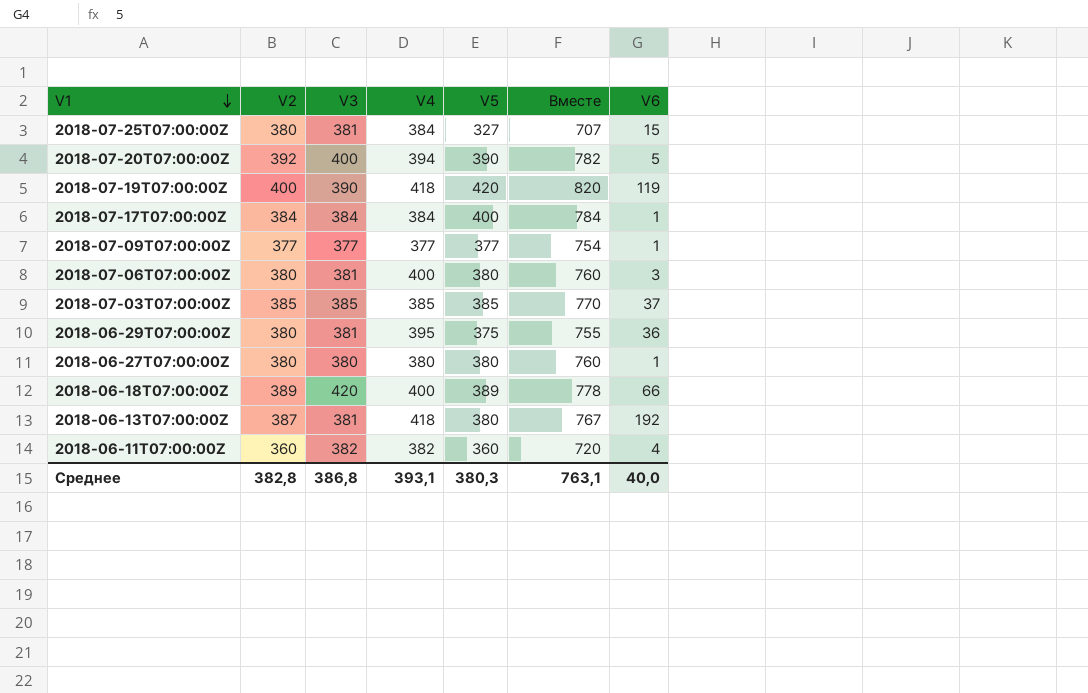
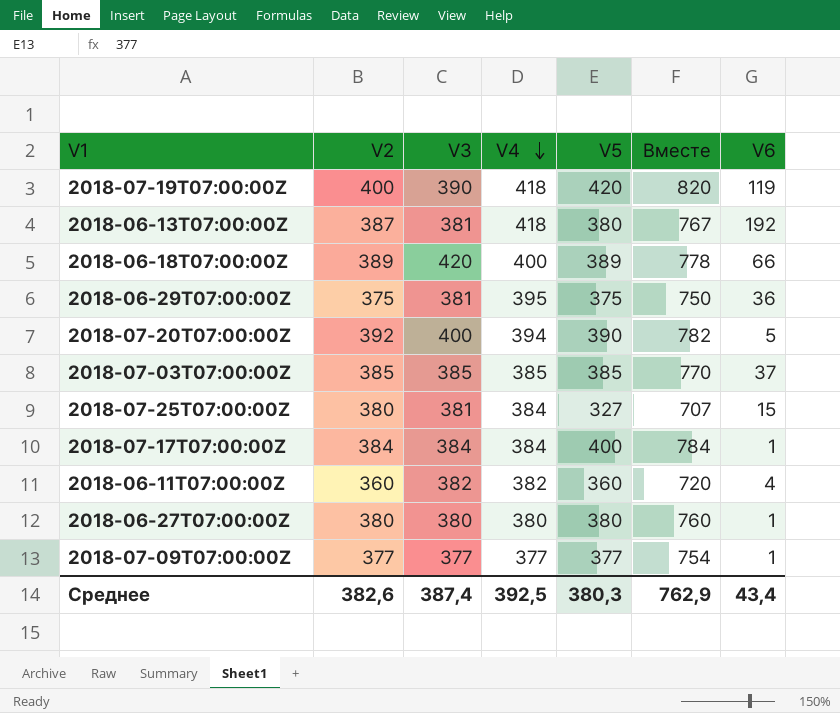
row order: V1 descending -> V4 descending
row 2018-07-06T07:00:00Z: 380 | 381 | 400 | 380 | 760 | 3 -> none
2018-06-29T07:00:00Z | V2: 380 -> 375
2018-06-29T07:00:00Z | Вместе: 755 -> 750
Среднее | V2: 382,8 -> 382,6
Среднее | V3: 386,8 -> 387,4
Среднее | V4: 393,1 -> 392,5
Среднее | Вместе: 763,1 -> 762,9
Среднее | V6: 40,0 -> 43,4

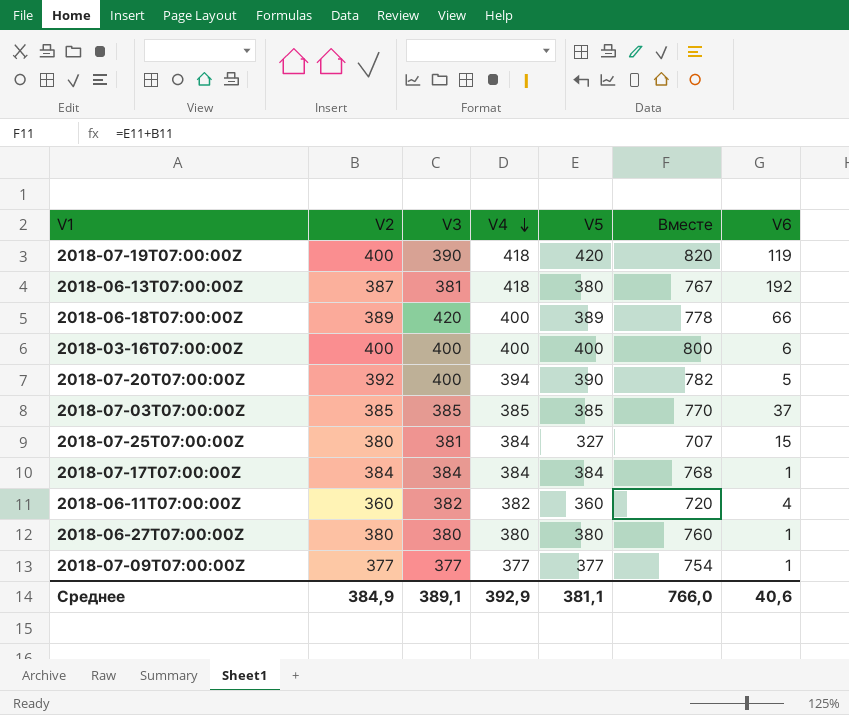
row 2018-06-29T07:00:00Z: 375 | 381 | 395 | 375 | 750 | 36 -> none
row 2018-03-16T07:00:00Z: none -> 400 | 400 | 400 | 400 | 800 | 6
2018-07-17T07:00:00Z | V5: 400 -> 384
2018-07-17T07:00:00Z | Вместе: 784 -> 768
Среднее | V2: 382,6 -> 384,9
Среднее | V3: 387,4 -> 389,1
Среднее | V4: 392,5 -> 392,9
Среднее | V5: 380,3 -> 381,1
Среднее | Вместе: 762,9 -> 766,0
Среднее | V6: 43,4 -> 40,6

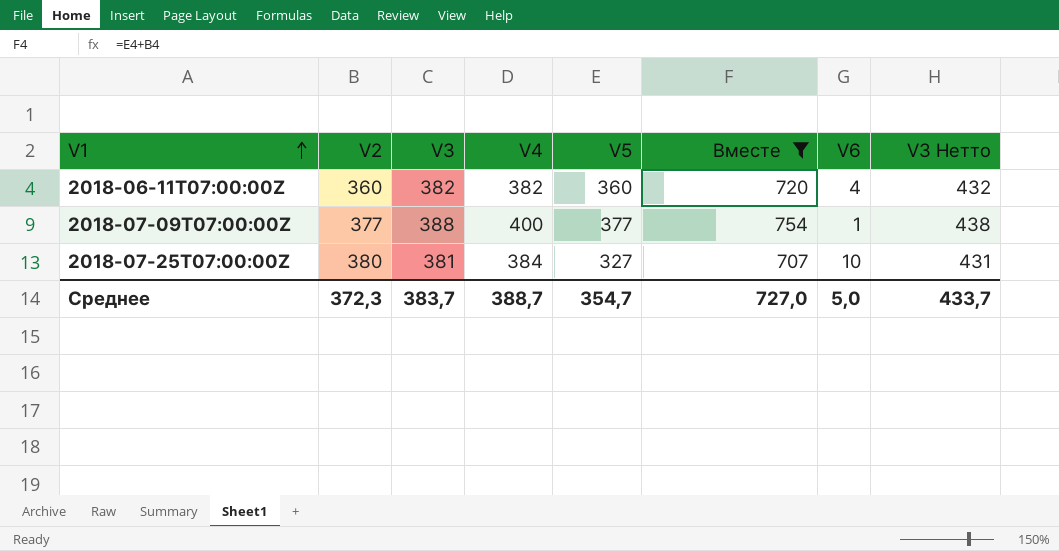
filter: none -> Вместе <= 754
row order: V4 descending -> V1 ascending
column V3 Нетто | formula: none -> [V3] + 50
2018-07-09T07:00:00Z | V3: 377 -> 388
2018-07-09T07:00:00Z | V4: 377 -> 400
2018-07-25T07:00:00Z | V6: 15 -> 10
Среднее | V2: 384,9 -> 372,3
Среднее | V3: 389,1 -> 383,7
Среднее | V4: 392,9 -> 388,7
Среднее | V5: 381,1 -> 354,7
Среднее | Вместе: 766,0 -> 727,0
Среднее | V6: 40,6 -> 5,0

